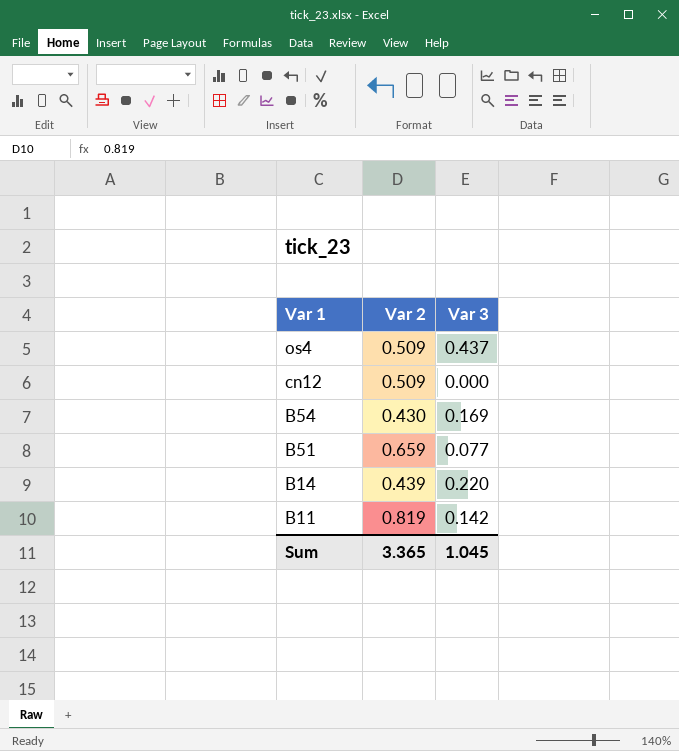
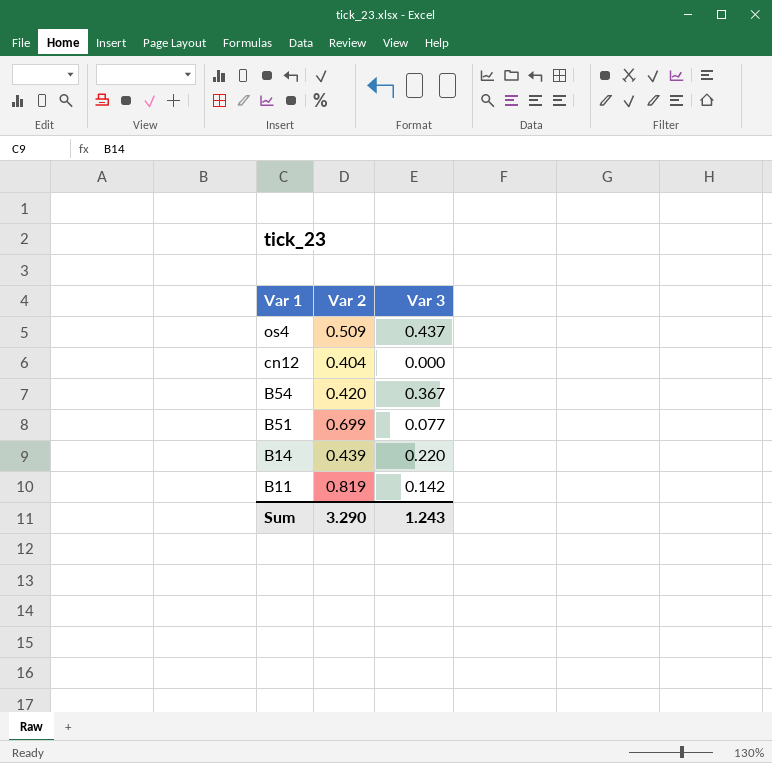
cn12 | Var 2: 0.509 -> 0.404
B54 | Var 2: 0.430 -> 0.420
B54 | Var 3: 0.169 -> 0.367
B51 | Var 2: 0.659 -> 0.699
Sum | Var 2: 3.365 -> 3.290
Sum | Var 3: 1.045 -> 1.243

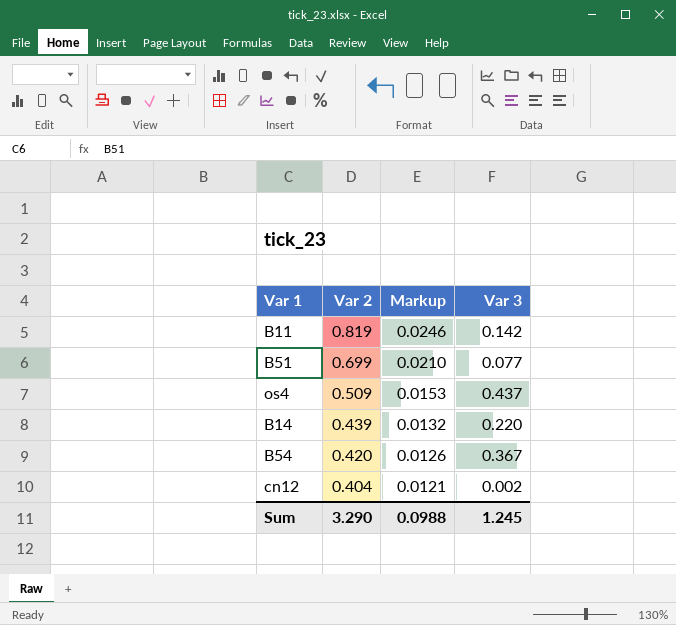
row order: Var 1 descending -> Var 2 descending
column Markup | formula: none -> [Var 2] * 0.03
cn12 | Var 3: 0.000 -> 0.002
Sum | Var 3: 1.243 -> 1.245

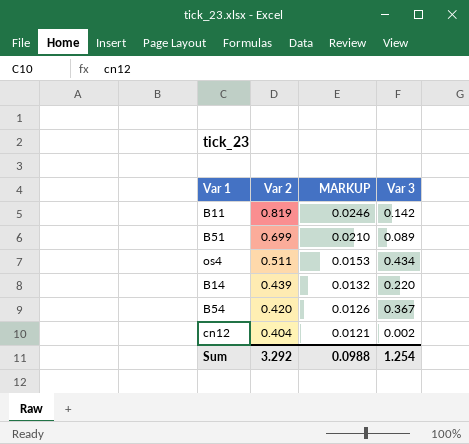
column name: Markup -> MARKUP
B51 | Var 3: 0.077 -> 0.089
os4 | Var 2: 0.509 -> 0.511
os4 | Var 3: 0.437 -> 0.434
Sum | Var 2: 3.290 -> 3.292
Sum | Var 3: 1.245 -> 1.254

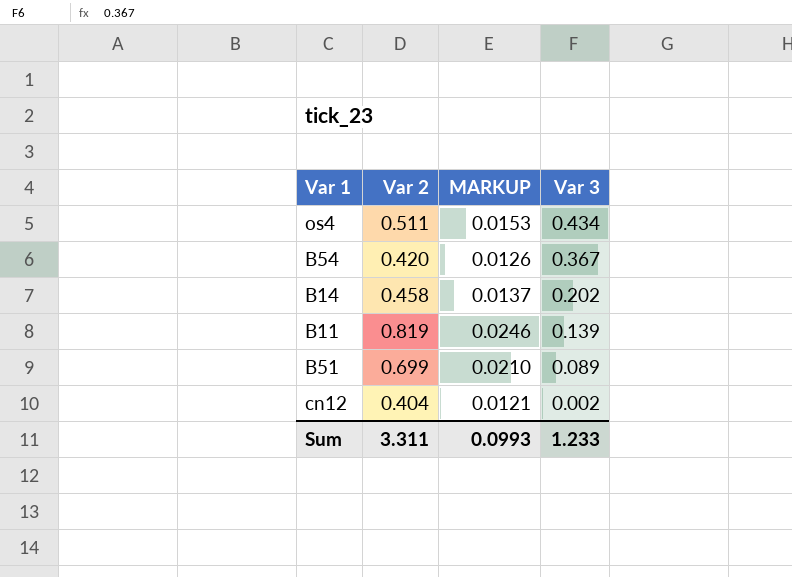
row order: Var 2 descending -> Var 3 descending
B14 | Var 2: 0.439 -> 0.458
B14 | MARKUP: 0.0132 -> 0.0137
B14 | Var 3: 0.220 -> 0.202
B11 | Var 3: 0.142 -> 0.139
Sum | Var 2: 3.292 -> 3.311
Sum | MARKUP: 0.0988 -> 0.0993
Sum | Var 3: 1.254 -> 1.233

